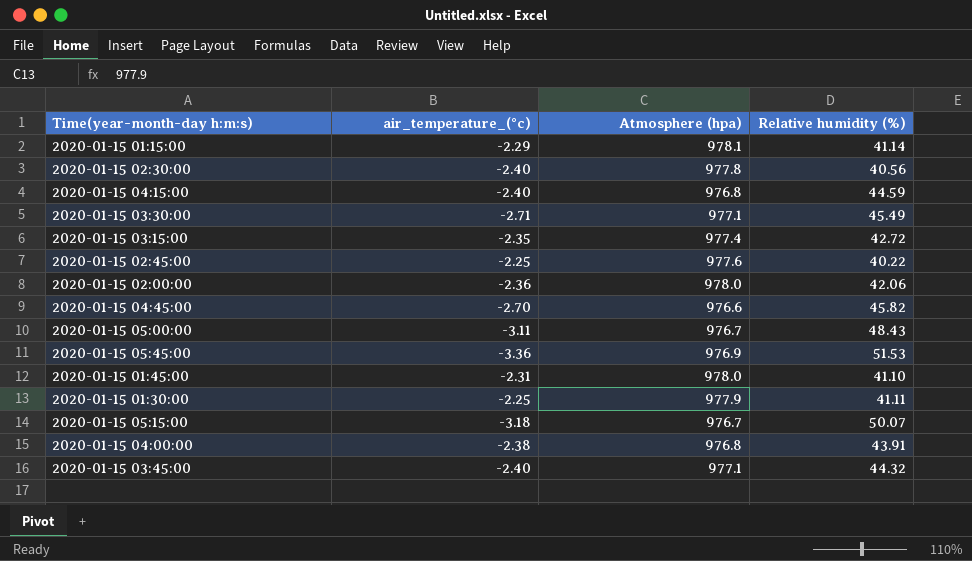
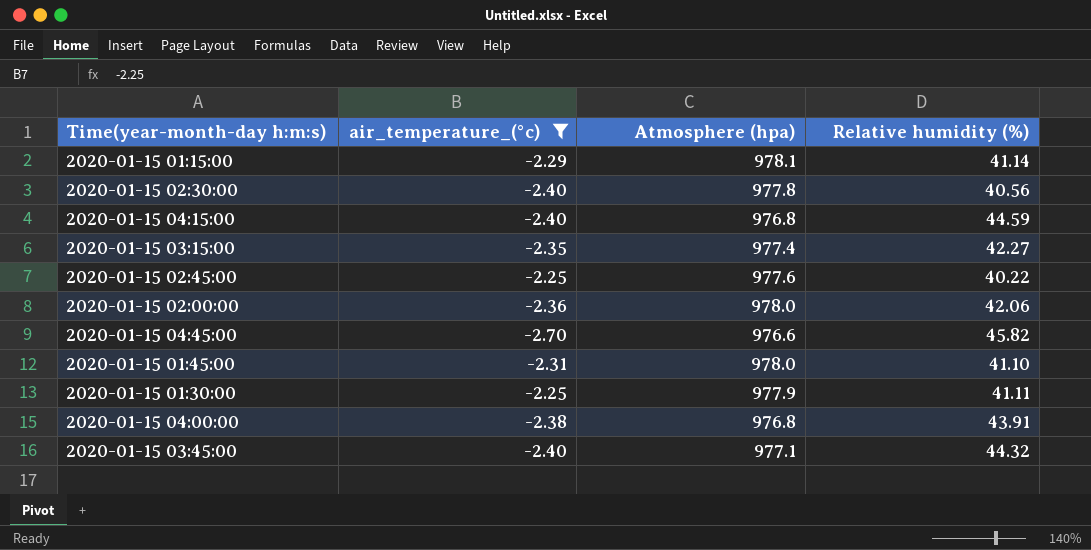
filter: none -> air_temperature_(°c) >= -2.70
2020-01-15 03:15:00 | Relative humidity (%): 42.72 -> 42.27

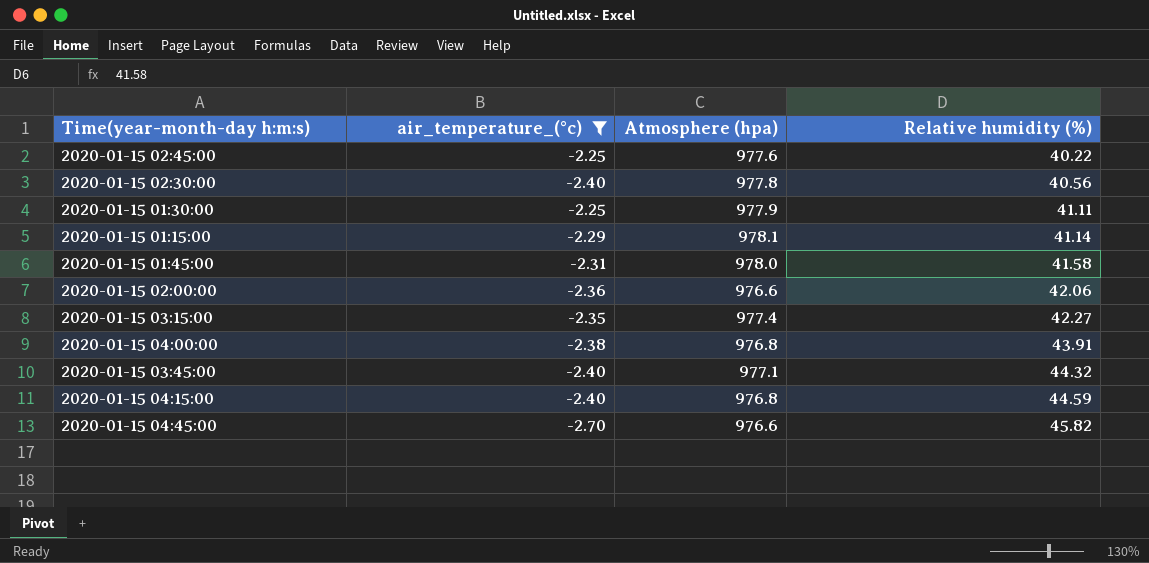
row order: none -> Relative humidity (%) ascending
2020-01-15 01:45:00 | Relative humidity (%): 41.10 -> 41.58
2020-01-15 02:00:00 | Atmosphere (hpa): 978.0 -> 976.6

